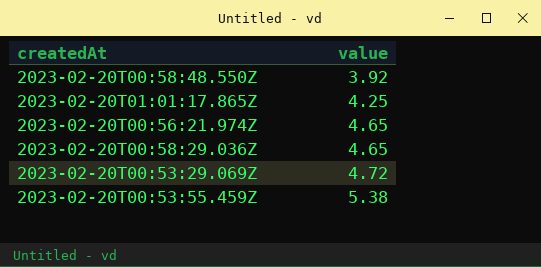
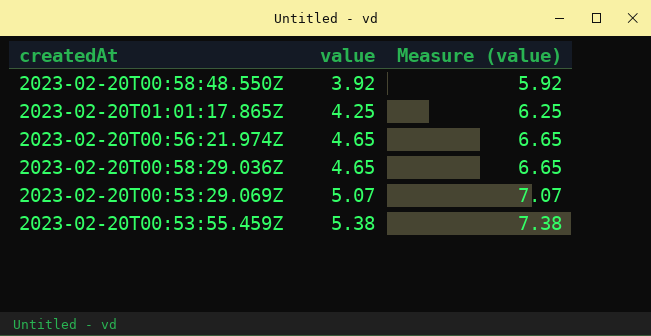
column Measure (value) | formula: none -> [value] + 2
2023-02-20T00:53:29.069Z | value: 4.72 -> 5.07

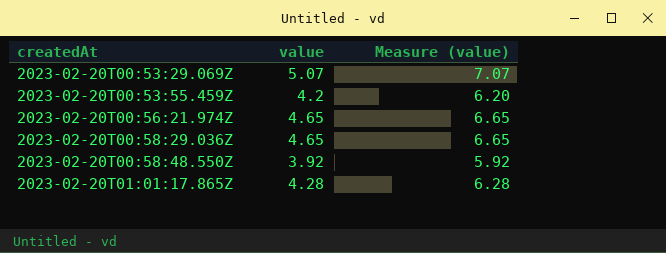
row order: value ascending -> createdAt ascending
2023-02-20T00:53:55.459Z | value: 5.38 -> 4.2
2023-02-20T00:53:55.459Z | Measure (value): 7.38 -> 6.20
2023-02-20T01:01:17.865Z | value: 4.25 -> 4.28
2023-02-20T01:01:17.865Z | Measure (value): 6.25 -> 6.28

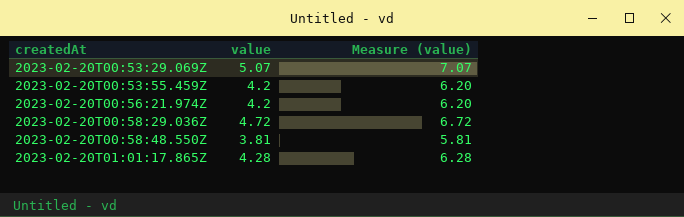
2023-02-20T00:56:21.974Z | value: 4.65 -> 4.2
2023-02-20T00:56:21.974Z | Measure (value): 6.65 -> 6.20
2023-02-20T00:58:29.036Z | value: 4.65 -> 4.72
2023-02-20T00:58:29.036Z | Measure (value): 6.65 -> 6.72
2023-02-20T00:58:48.550Z | value: 3.92 -> 3.81
2023-02-20T00:58:48.550Z | Measure (value): 5.92 -> 5.81

